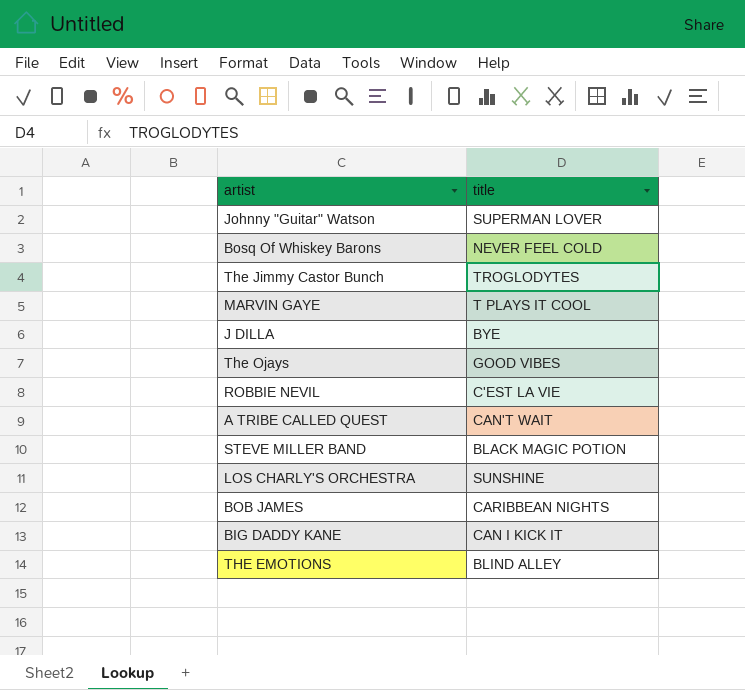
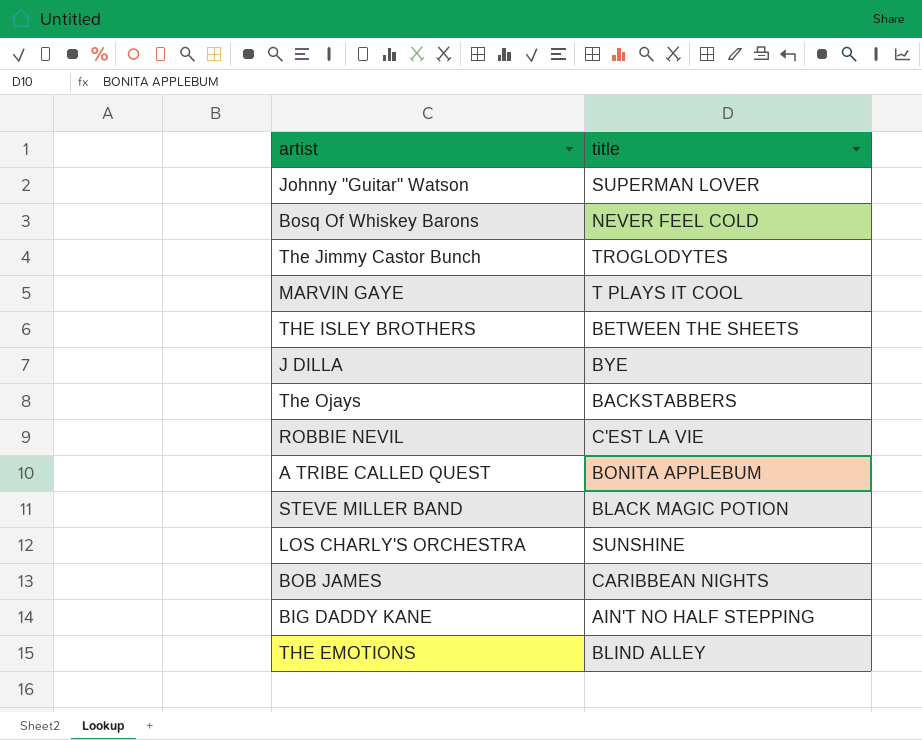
row THE ISLEY BROTHERS: none -> BETWEEN THE SHEETS
The Ojays | title: GOOD VIBES -> BACKSTABBERS
A TRIBE CALLED QUEST | title: CAN'T WAIT -> BONITA APPLEBUM
BIG DADDY KANE | title: CAN I KICK IT -> AIN'T NO HALF STEPPING

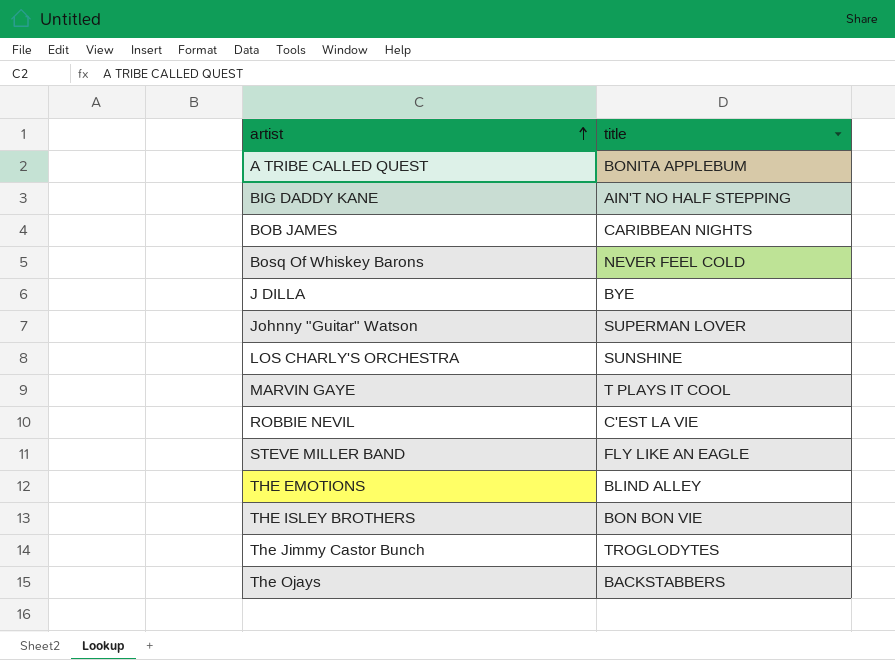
row order: none -> artist ascending
STEVE MILLER BAND | title: BLACK MAGIC POTION -> FLY LIKE AN EAGLE
THE ISLEY BROTHERS | title: BETWEEN THE SHEETS -> BON BON VIE

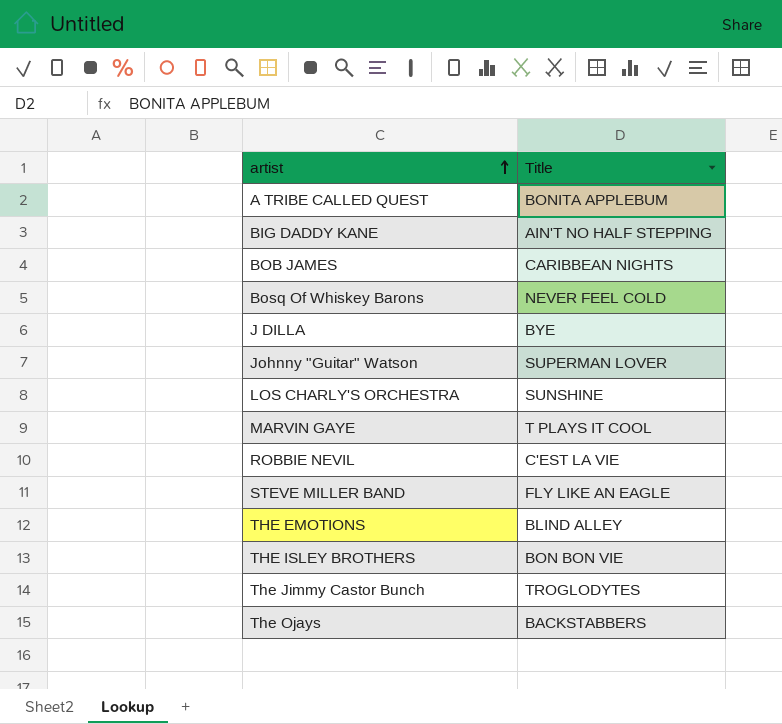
column name: title -> Title

